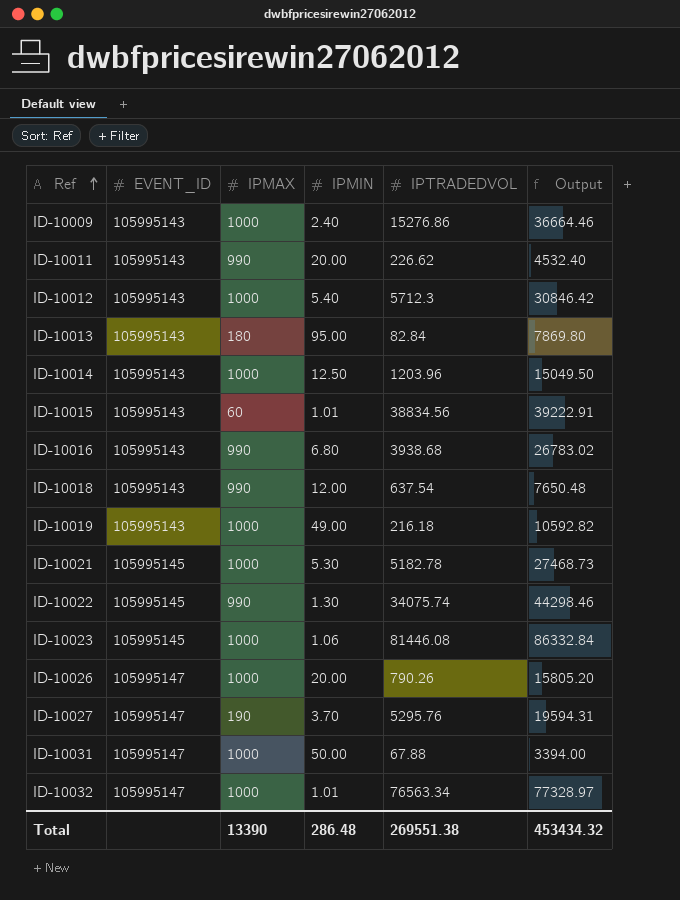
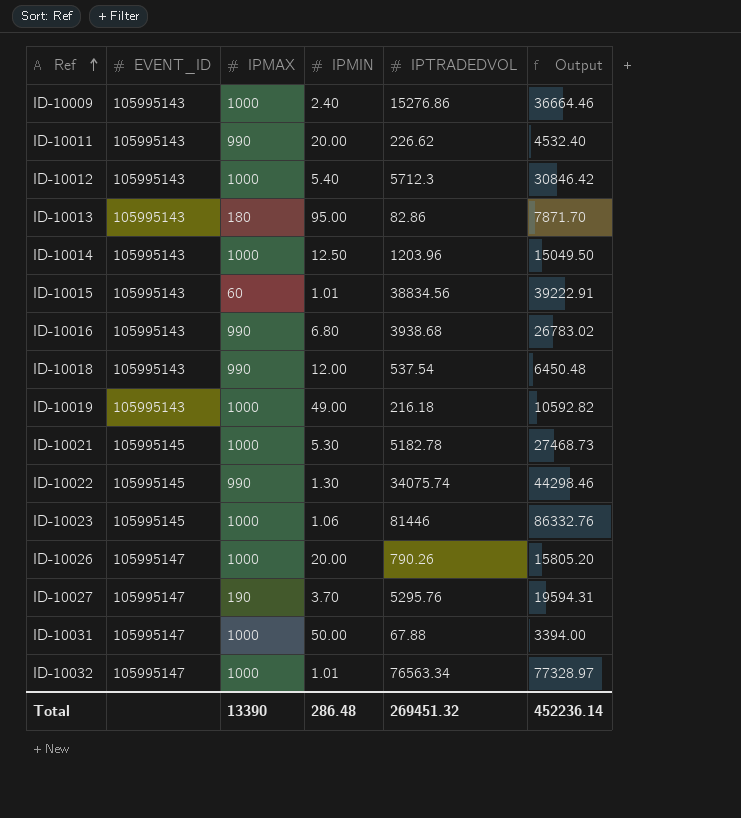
ID-10013 | IPTRADEDVOL: 82.84 -> 82.86
ID-10013 | Output: 7869.80 -> 7871.70
ID-10018 | IPTRADEDVOL: 637.54 -> 537.54
ID-10018 | Output: 7650.48 -> 6450.48
ID-10023 | IPTRADEDVOL: 81446.08 -> 81446
ID-10023 | Output: 86332.84 -> 86332.76
Total | IPTRADEDVOL: 269551.38 -> 269451.32
Total | Output: 453434.32 -> 452236.14

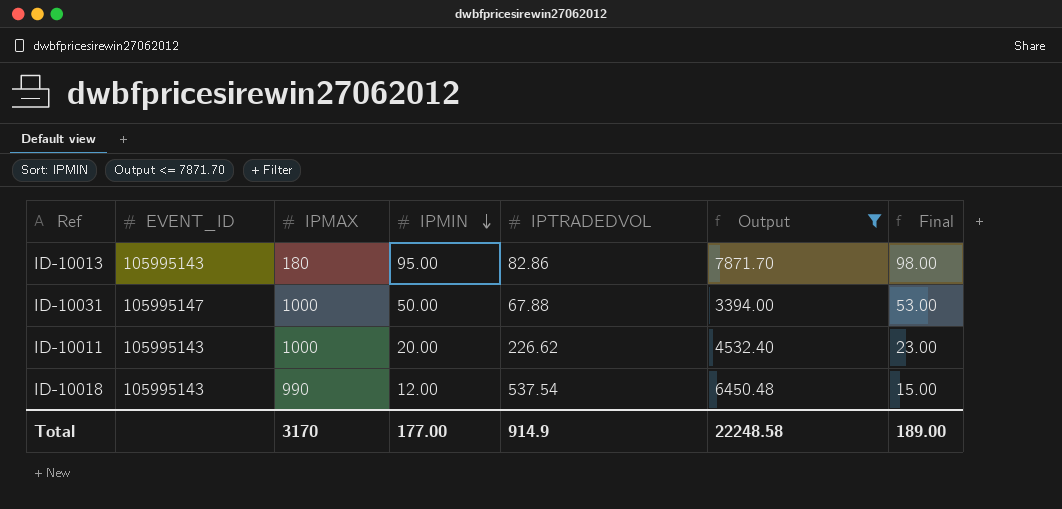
filter: none -> Output <= 7871.70
row order: Ref ascending -> IPMIN descending
column Final | formula: none -> [IPMIN] + 3
ID-10011 | IPMAX: 990 -> 1000
Total | IPMAX: 13390 -> 3170
Total | IPMIN: 286.48 -> 177.00
Total | IPTRADEDVOL: 269451.32 -> 914.9
Total | Output: 452236.14 -> 22248.58

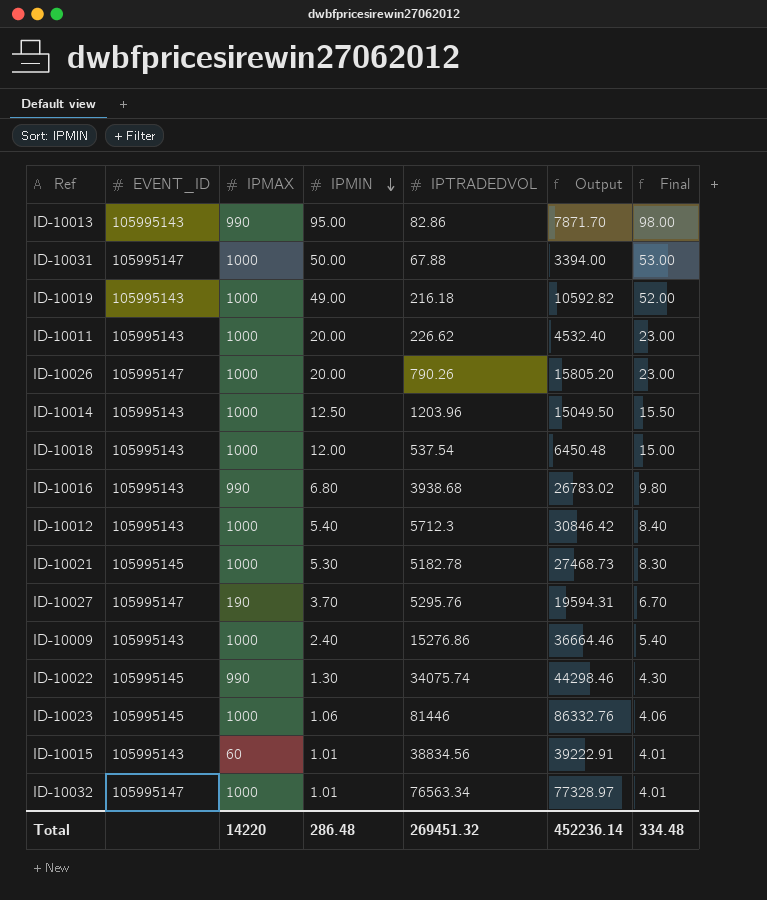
filter: Output <= 7871.70 -> none
ID-10013 | IPMAX: 180 -> 990
ID-10018 | IPMAX: 990 -> 1000
Total | IPMAX: 3170 -> 14220
Total | IPMIN: 177.00 -> 286.48
Total | IPTRADEDVOL: 914.9 -> 269451.32
Total | Output: 22248.58 -> 452236.14
Total | Final: 189.00 -> 334.48

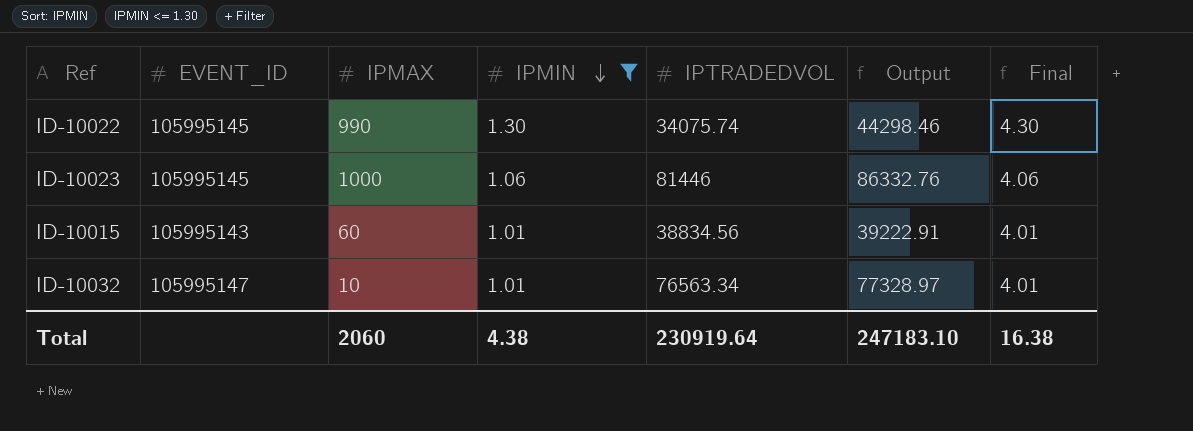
filter: none -> IPMIN <= 1.30
ID-10032 | IPMAX: 1000 -> 10
Total | IPMAX: 14220 -> 2060
Total | IPMIN: 286.48 -> 4.38
Total | IPTRADEDVOL: 269451.32 -> 230919.64
Total | Output: 452236.14 -> 247183.10
Total | Final: 334.48 -> 16.38

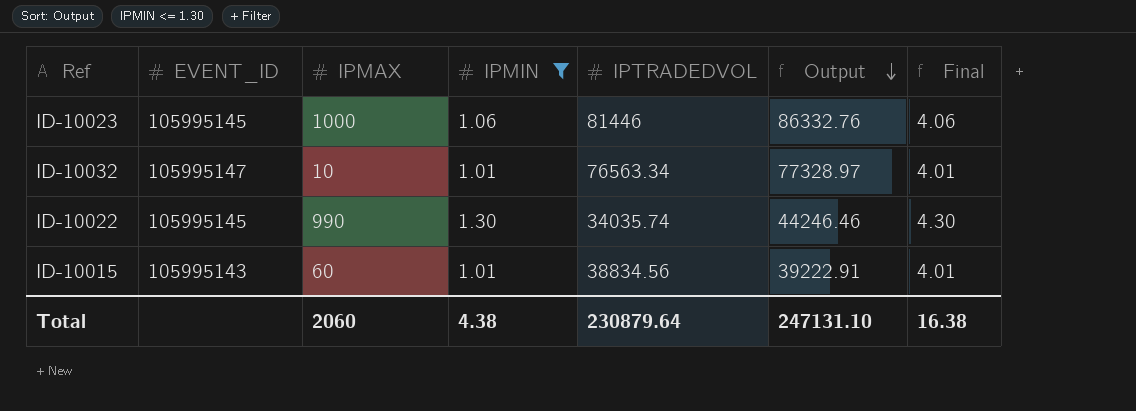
row order: IPMIN descending -> Output descending
ID-10022 | IPTRADEDVOL: 34075.74 -> 34035.74
ID-10022 | Output: 44298.46 -> 44246.46
Total | IPTRADEDVOL: 230919.64 -> 230879.64
Total | Output: 247183.10 -> 247131.10

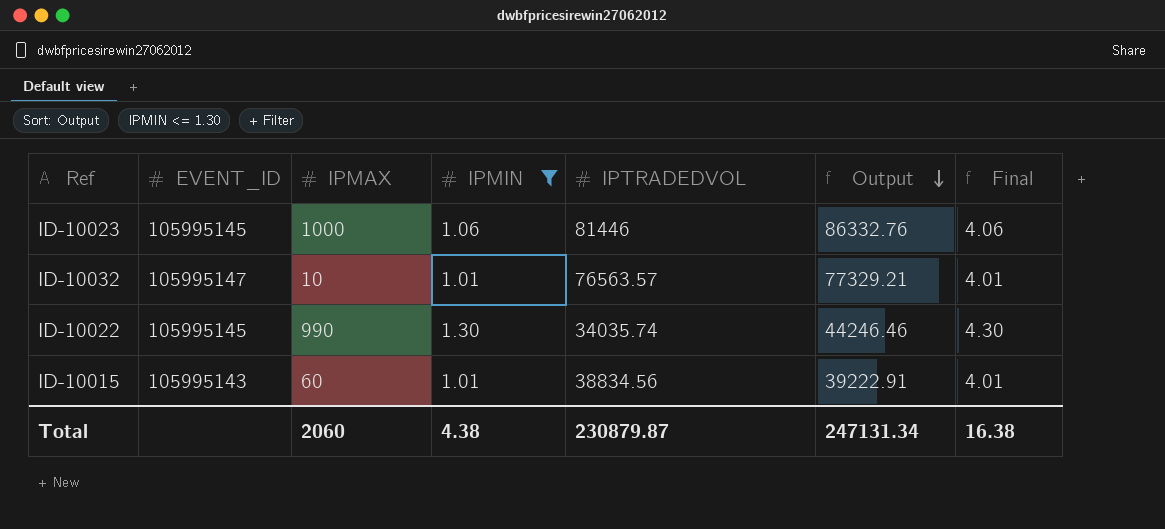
ID-10032 | IPTRADEDVOL: 76563.34 -> 76563.57
ID-10032 | Output: 77328.97 -> 77329.21
Total | IPTRADEDVOL: 230879.64 -> 230879.87
Total | Output: 247131.10 -> 247131.34

